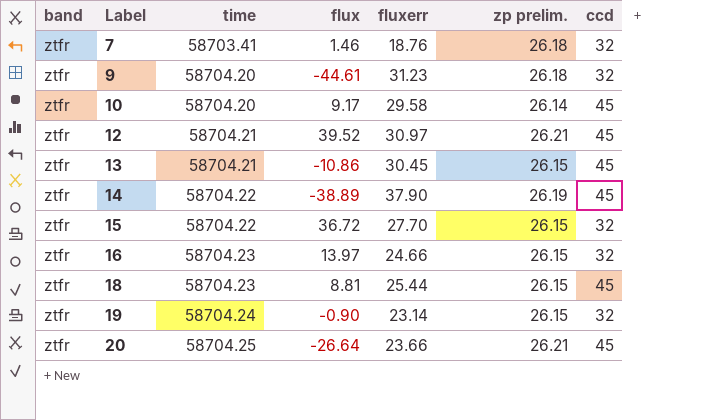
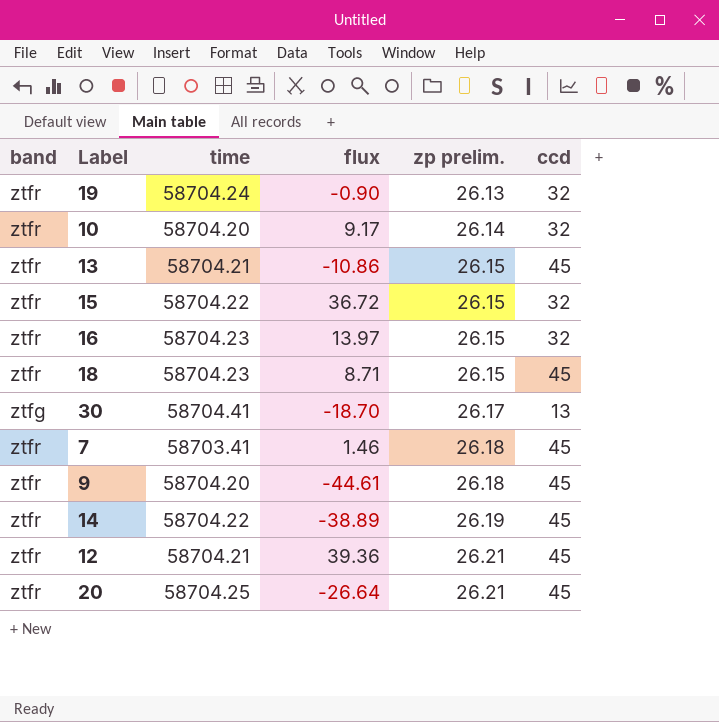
row order: Label ascending -> zp prelim. ascending
column fluxerr | position: 5 -> none
19 | zp prelim.: 26.15 -> 26.13
10 | ccd: 45 -> 32
18 | flux: 8.81 -> 8.71
row 30: none -> ztfg | 58704.41 | -18.70 | 26.17 | 13
7 | ccd: 32 -> 45
9 | ccd: 32 -> 45
12 | flux: 39.52 -> 39.36

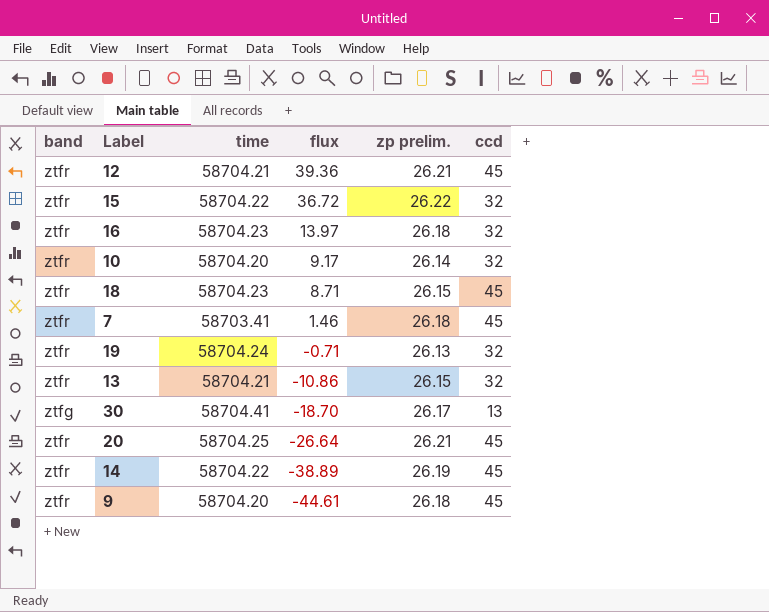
row order: zp prelim. ascending -> flux descending
15 | zp prelim.: 26.15 -> 26.22
16 | zp prelim.: 26.15 -> 26.18
19 | flux: -0.90 -> -0.71
13 | ccd: 45 -> 32

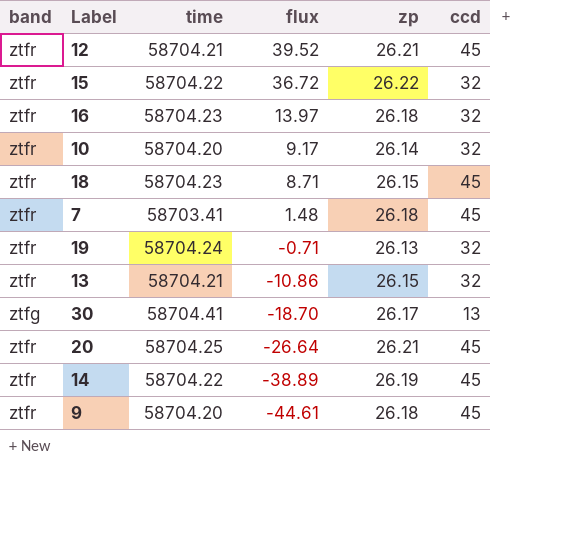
column name: zp prelim. -> zp
12 | flux: 39.36 -> 39.52
7 | flux: 1.46 -> 1.48

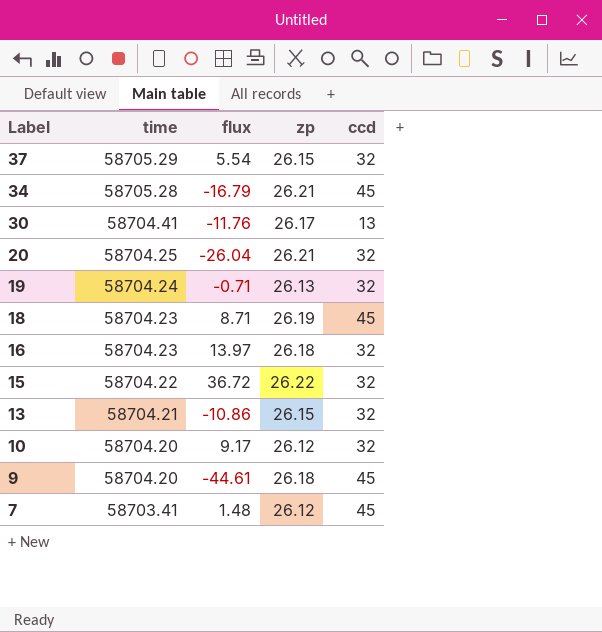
row order: flux descending -> Label descending
column band | position: 1 -> none
row 12: ztfr | 58704.21 | 39.52 | 26.21 | 45 -> none
row 14: ztfr | 58704.22 | -38.89 | 26.19 | 45 -> none
row 37: none -> 58705.29 | 5.54 | 26.15 | 32
row 34: none -> 58705.28 | -16.79 | 26.21 | 45
30 | flux: -18.70 -> -11.76
20 | flux: -26.64 -> -26.04
20 | ccd: 45 -> 32
18 | zp: 26.15 -> 26.19
10 | zp: 26.14 -> 26.12
7 | zp: 26.18 -> 26.12

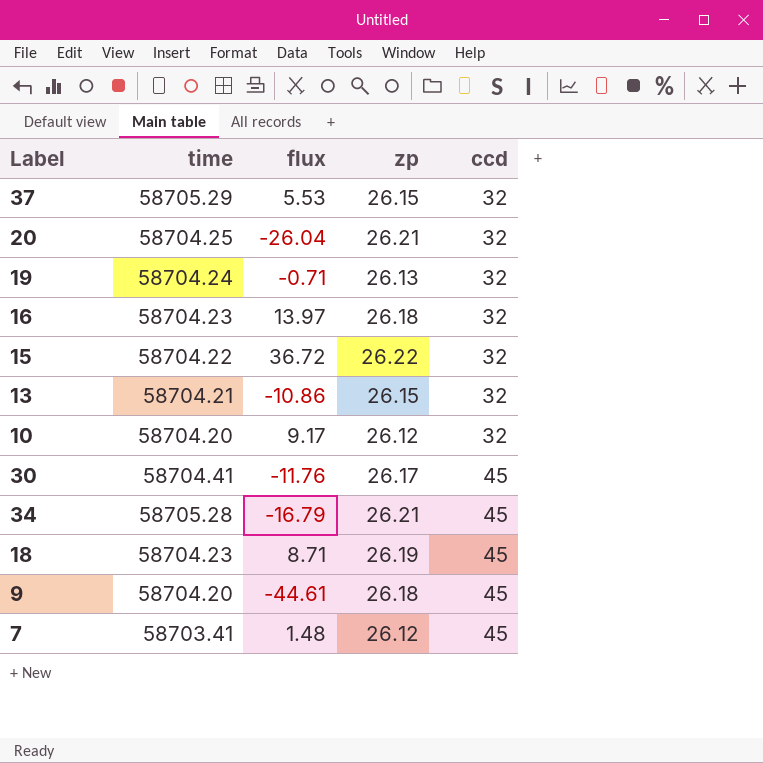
row order: Label descending -> ccd ascending
37 | flux: 5.54 -> 5.53
30 | ccd: 13 -> 45

